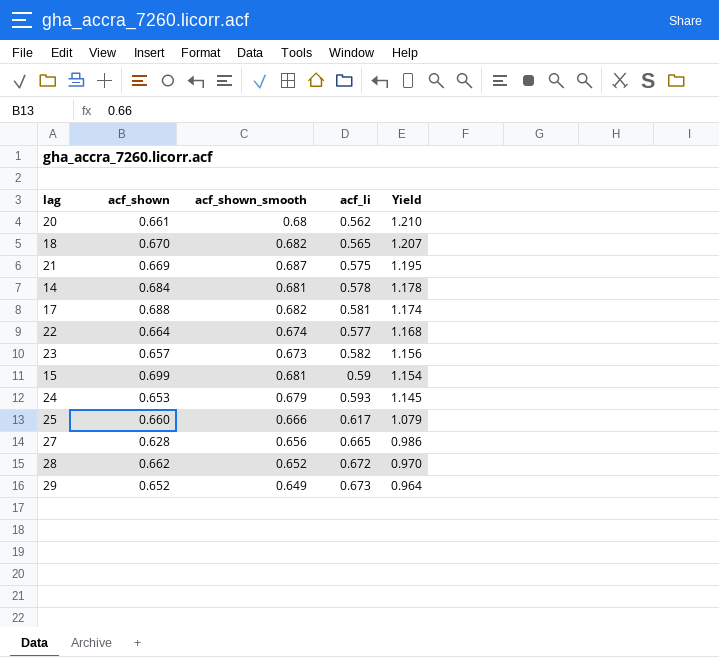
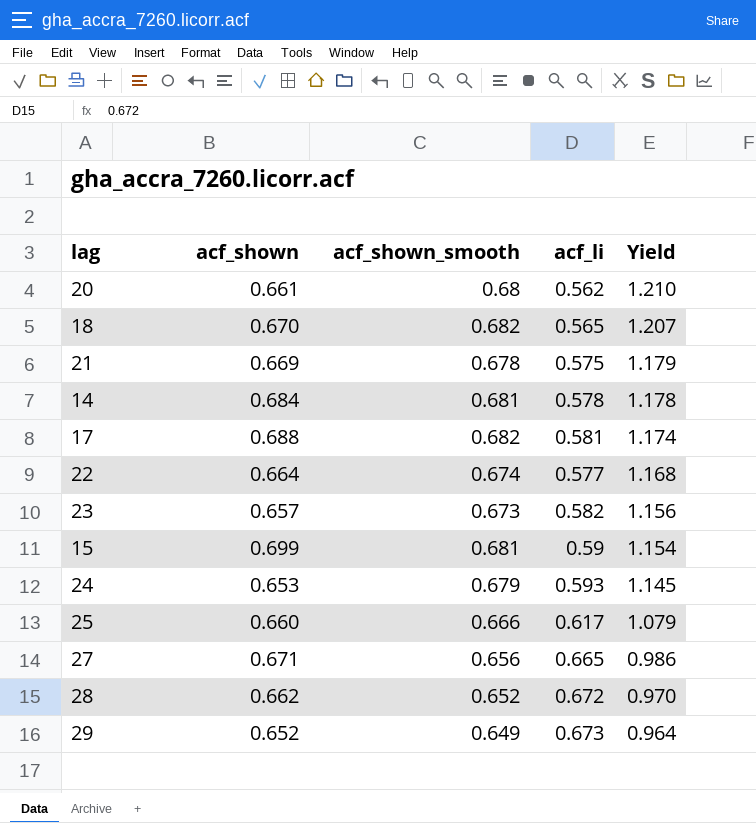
21 | acf_shown_smooth: 0.687 -> 0.678
21 | Yield: 1.195 -> 1.179
27 | acf_shown: 0.628 -> 0.671

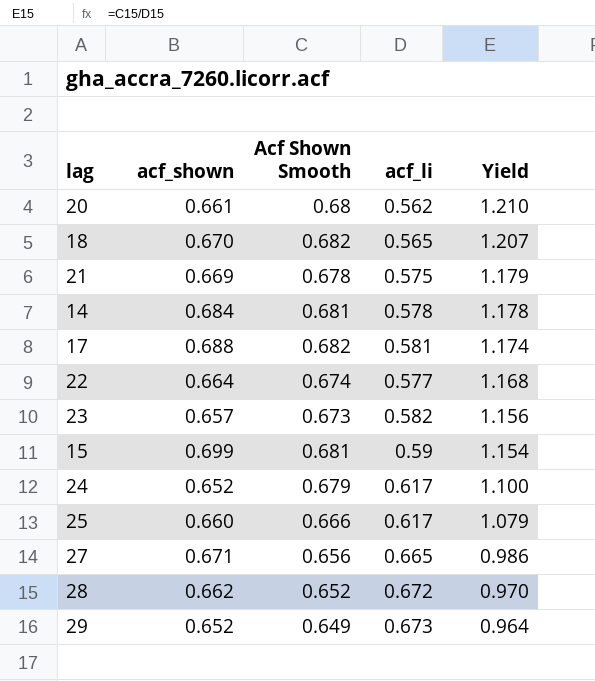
column name: acf_shown_smooth -> Acf Shown Smooth
24 | acf_shown: 0.653 -> 0.652
24 | acf_li: 0.593 -> 0.617
24 | Yield: 1.145 -> 1.100

